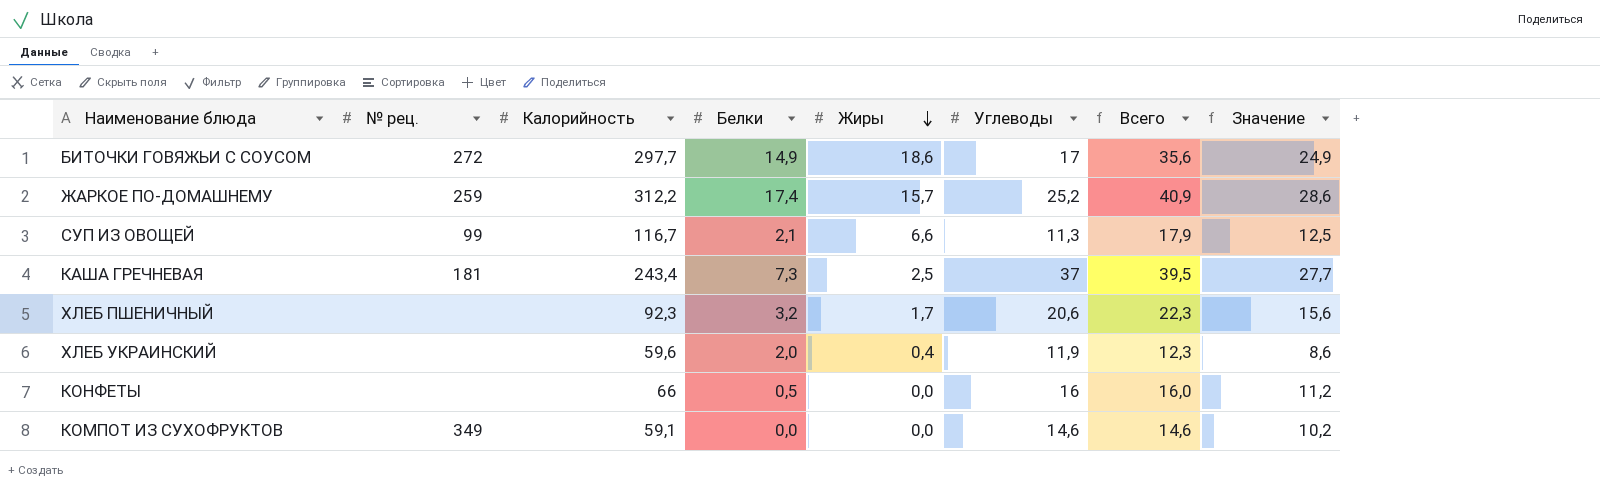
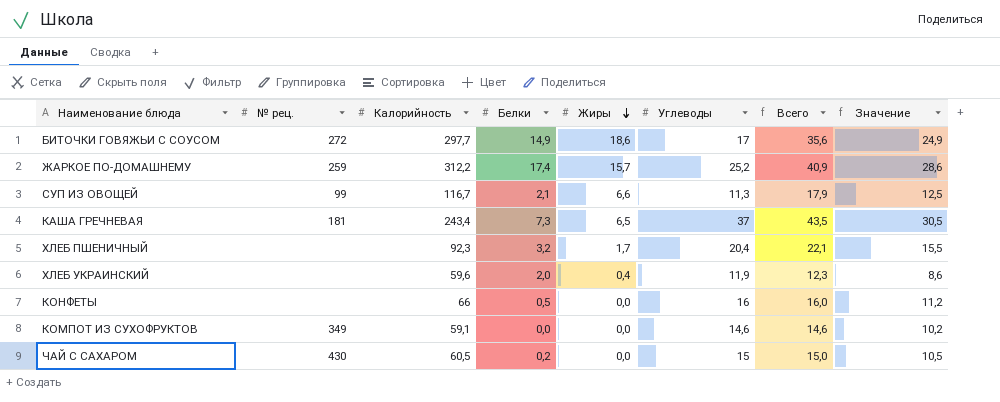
КАША ГРЕЧНЕВАЯ | Жиры: 2,5 -> 6,5
КАША ГРЕЧНЕВАЯ | Всего: 39,5 -> 43,5
КАША ГРЕЧНЕВАЯ | Значение: 27,7 -> 30,5
ХЛЕБ ПШЕНИЧНЫЙ | Углеводы: 20,6 -> 20,4
ХЛЕБ ПШЕНИЧНЫЙ | Всего: 22,3 -> 22,1
ХЛЕБ ПШЕНИЧНЫЙ | Значение: 15,6 -> 15,5
row ЧАЙ С САХАРОМ: none -> 430 | 60,5 | 0,2 | 0,0 | 15 | 15,0 | 10,5

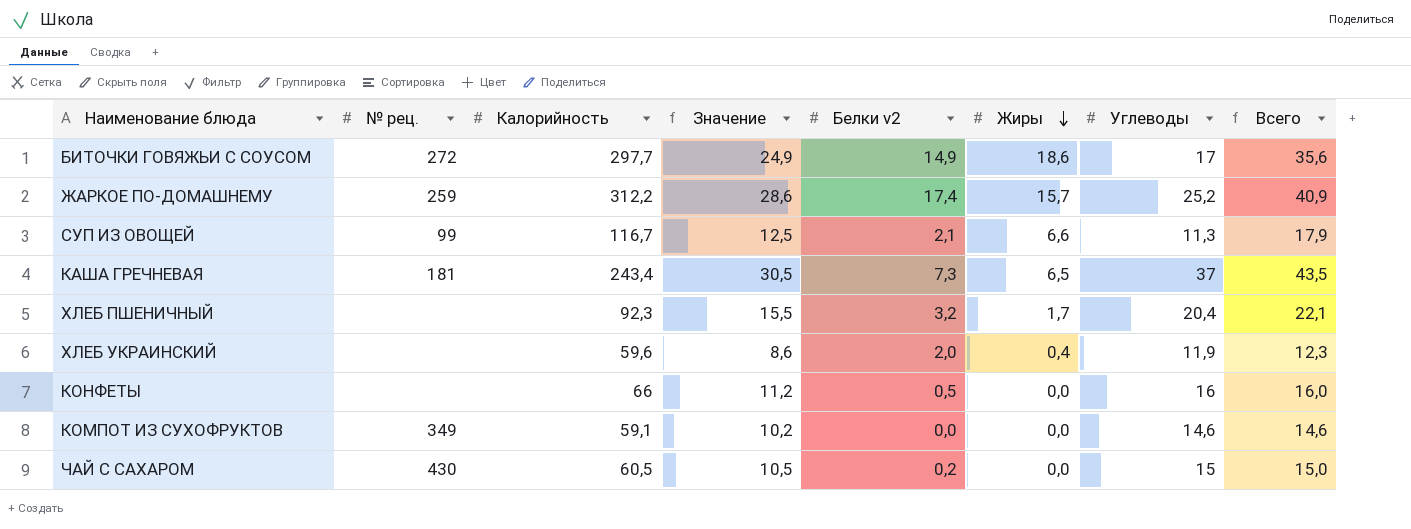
column Значение | position: 8 -> 4
column name: Белки -> Белки v2

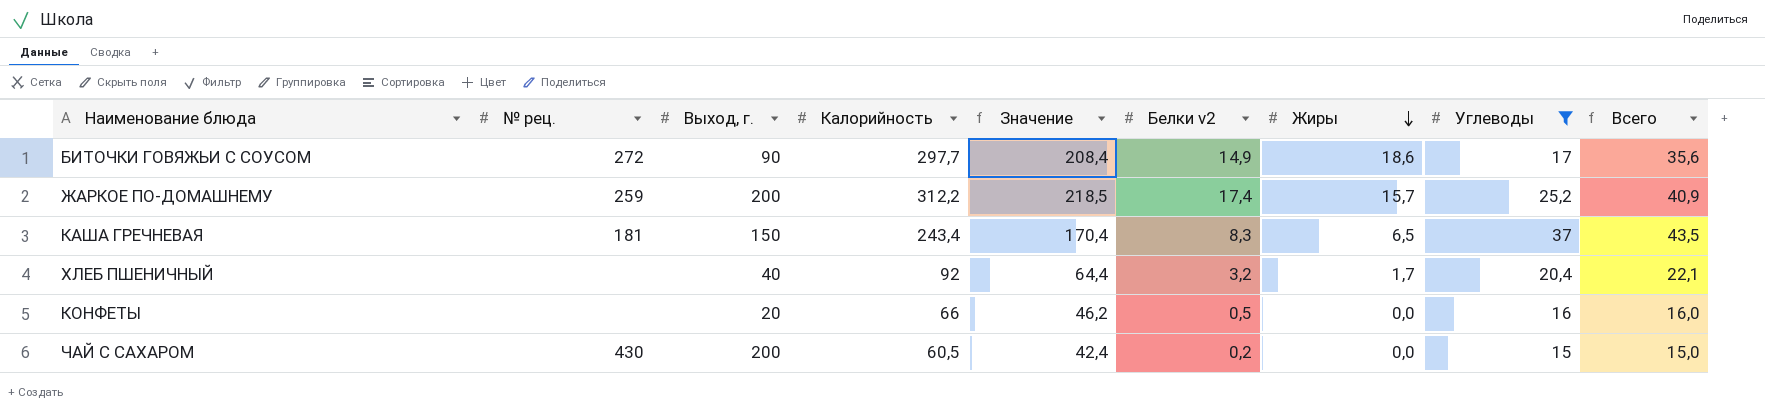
filter: none -> Углеводы >= 15
column Выход, г. | position: none -> 3
column Значение | formula: [Всего] * 0,7 -> [Калорийность] * 0,7
КАША ГРЕЧНЕВАЯ | Белки v2: 7,3 -> 8,3
ХЛЕБ ПШЕНИЧНЫЙ | Калорийность: 92,3 -> 92

